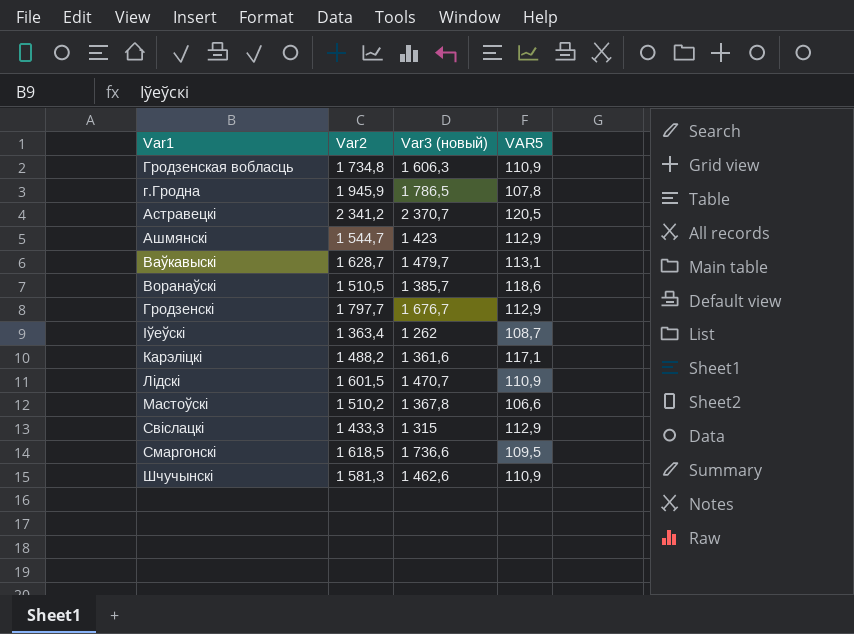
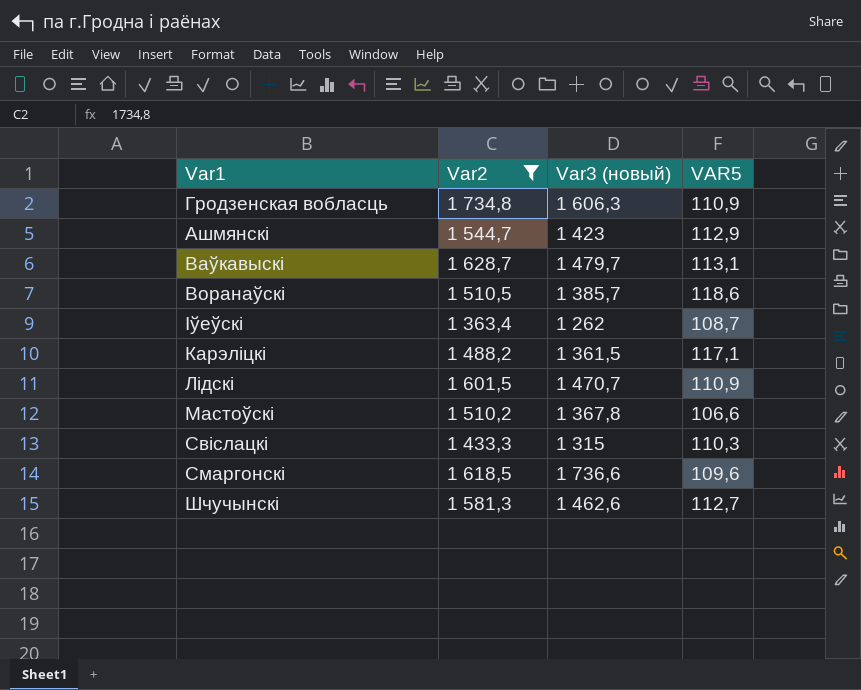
filter: none -> Var2 <= 1 734,8
Карэлiцкi | Var3 (новый): 1 361,6 -> 1 361,5
Свiслацкi | VAR5: 112,9 -> 110,3
Смаргонскi | VAR5: 109,5 -> 109,6
Шчучынскi | VAR5: 110,9 -> 112,7

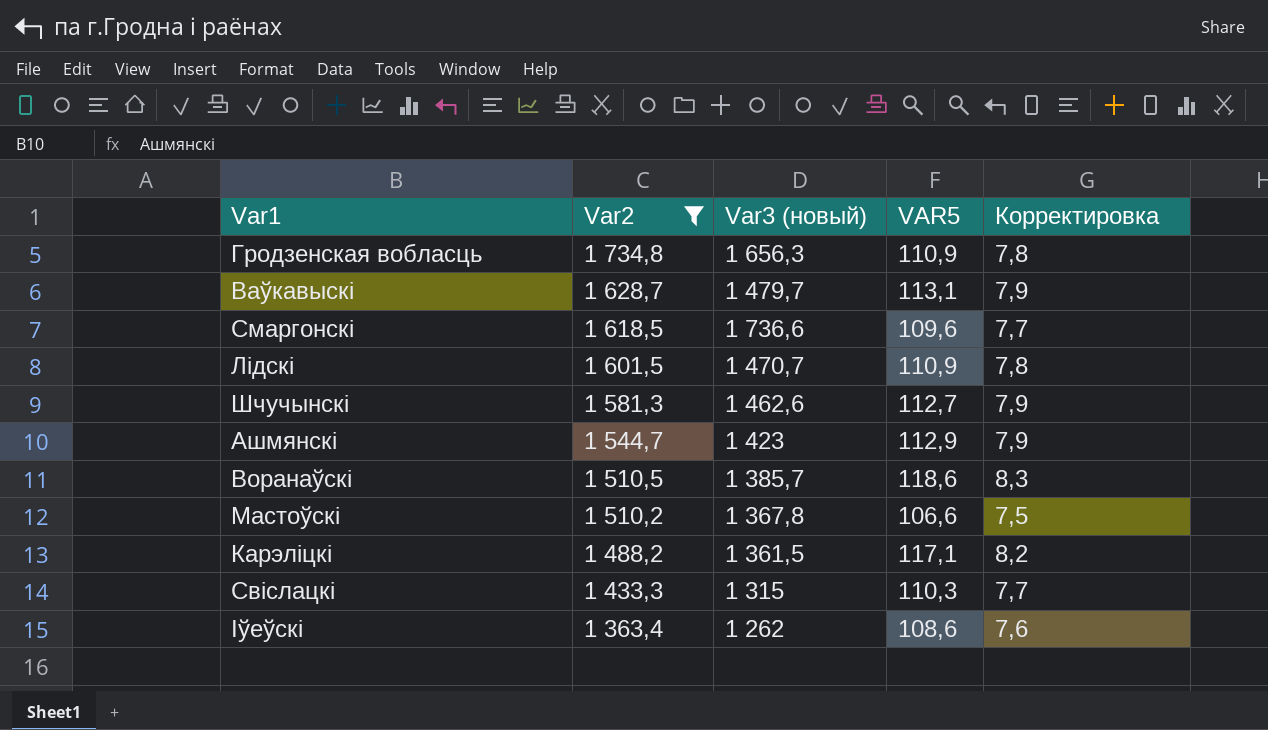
row order: none -> Var2 descending
column Корректировка | formula: none -> [VAR5] * 0,07
Гродзенская вобласць | Var3 (новый): 1 606,3 -> 1 656,3
Iўеўскi | VAR5: 108,7 -> 108,6

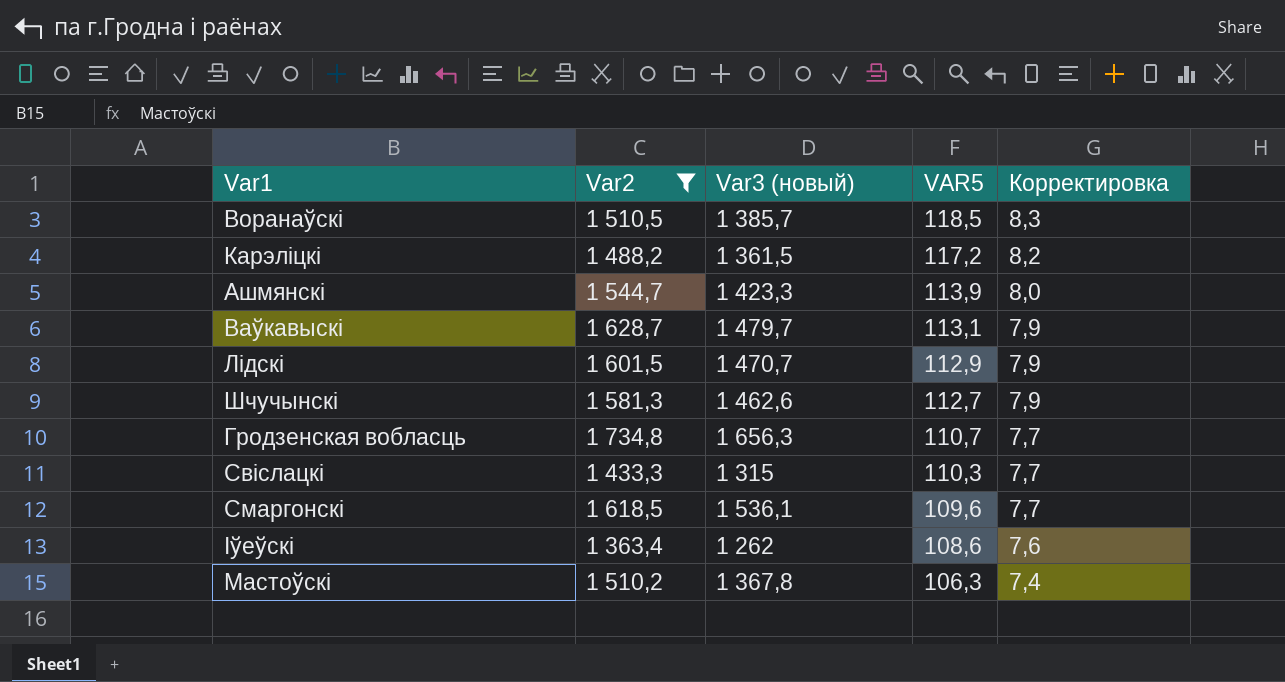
row order: Var2 descending -> VAR5 descending
Воранаўскi | VAR5: 118,6 -> 118,5
Карэлiцкi | VAR5: 117,1 -> 117,2
Ашмянскi | Var3 (новый): 1 423 -> 1 423,3
Ашмянскi | VAR5: 112,9 -> 113,9
Ашмянскi | Корректировка: 7,9 -> 8,0
Лiдскi | VAR5: 110,9 -> 112,9
Лiдскi | Корректировка: 7,8 -> 7,9
Гродзенская вобласць | VAR5: 110,9 -> 110,7
Гродзенская вобласць | Корректировка: 7,8 -> 7,7
Смаргонскi | Var3 (новый): 1 736,6 -> 1 536,1
Мастоўскi | VAR5: 106,6 -> 106,3
Мастоўскi | Корректировка: 7,5 -> 7,4

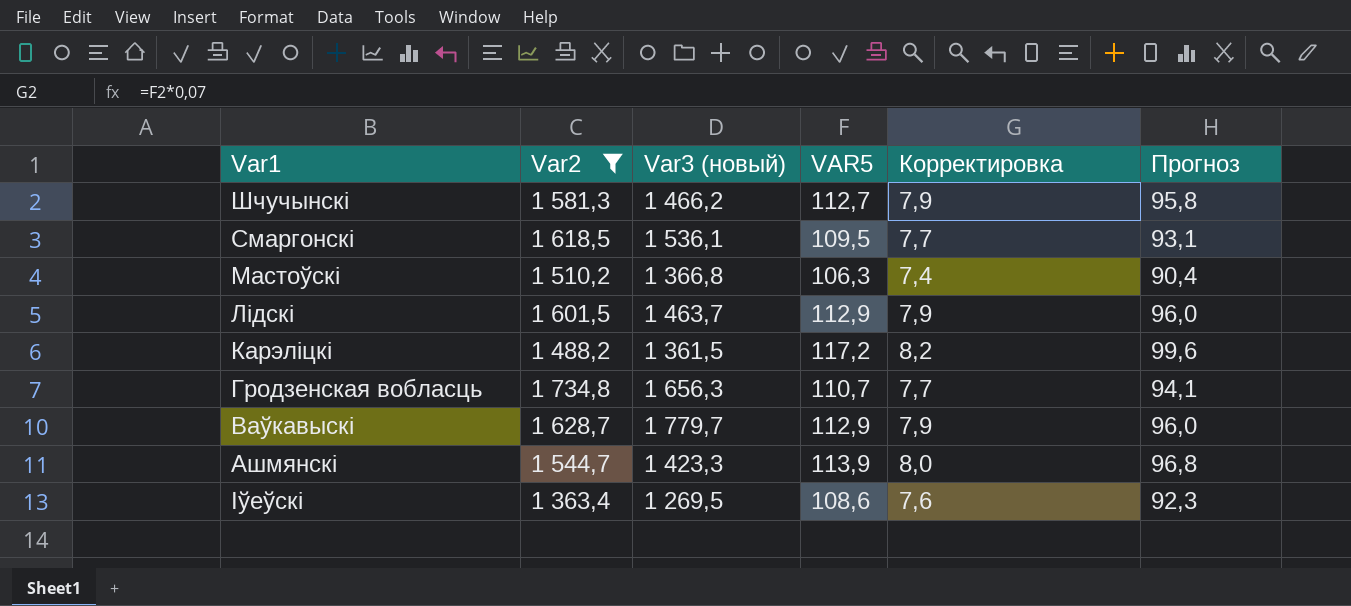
row order: VAR5 descending -> Var1 descending
column Прогноз | formula: none -> [VAR5] * 0,85
row Воранаўскi: 1 510,5 | 1 385,7 | 118,5 | 8,3 -> none
row Свiслацкi: 1 433,3 | 1 315 | 110,3 | 7,7 -> none
Шчучынскi | Var3 (новый): 1 462,6 -> 1 466,2
Смаргонскi | VAR5: 109,6 -> 109,5
Мастоўскi | Var3 (новый): 1 367,8 -> 1 366,8
Лiдскi | Var3 (новый): 1 470,7 -> 1 463,7
Ваўкавыскi | Var3 (новый): 1 479,7 -> 1 779,7
Ваўкавыскi | VAR5: 113,1 -> 112,9
Iўеўскi | Var3 (новый): 1 262 -> 1 269,5

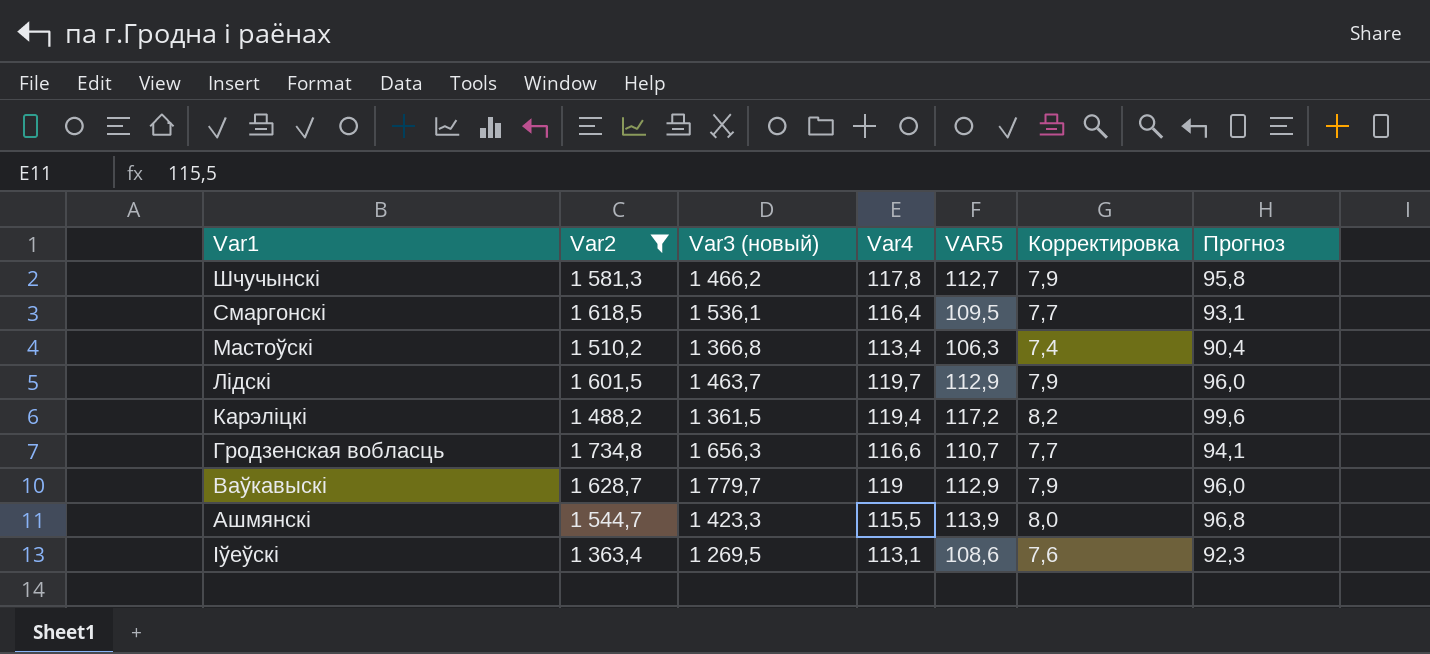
column Var4 | position: none -> 4

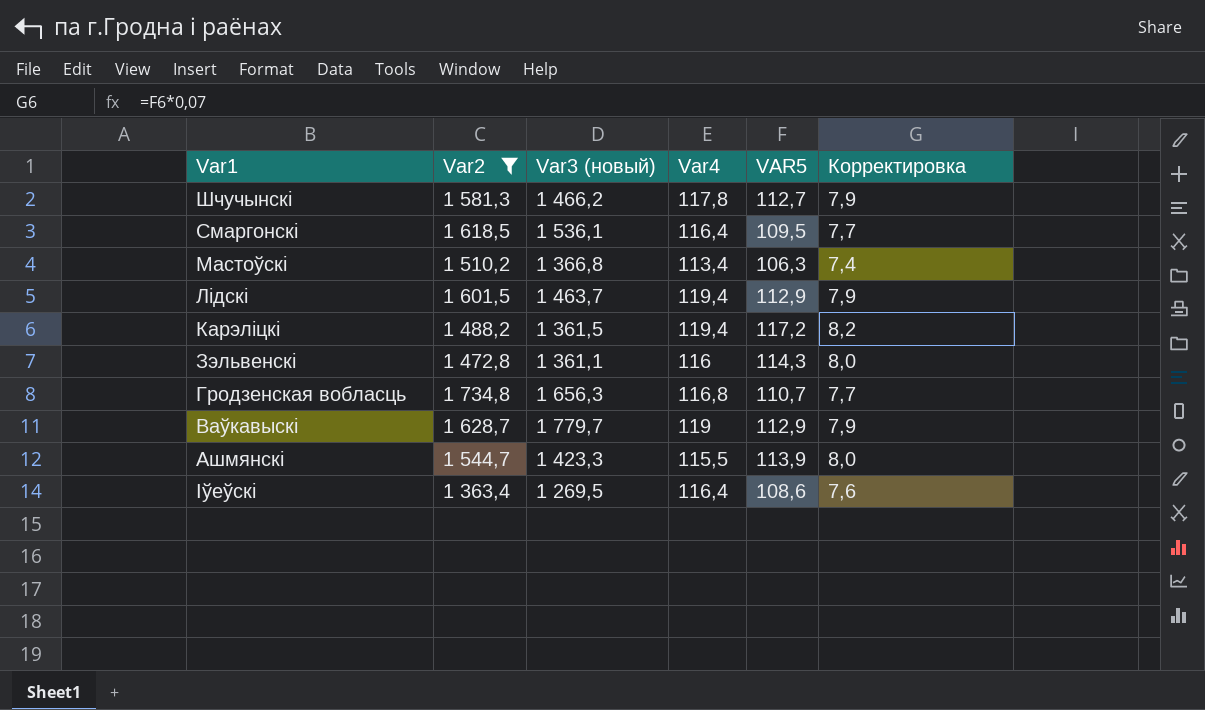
column Прогноз | formula: [VAR5] * 0,85 -> none
Лiдскi | Var4: 119,7 -> 119,4
row Зэльвенскi: none -> 1 472,8 | 1 361,1 | 116 | 114,3 | 8,0
Гродзенская вобласць | Var4: 116,6 -> 116,8
Iўеўскi | Var4: 113,1 -> 116,4

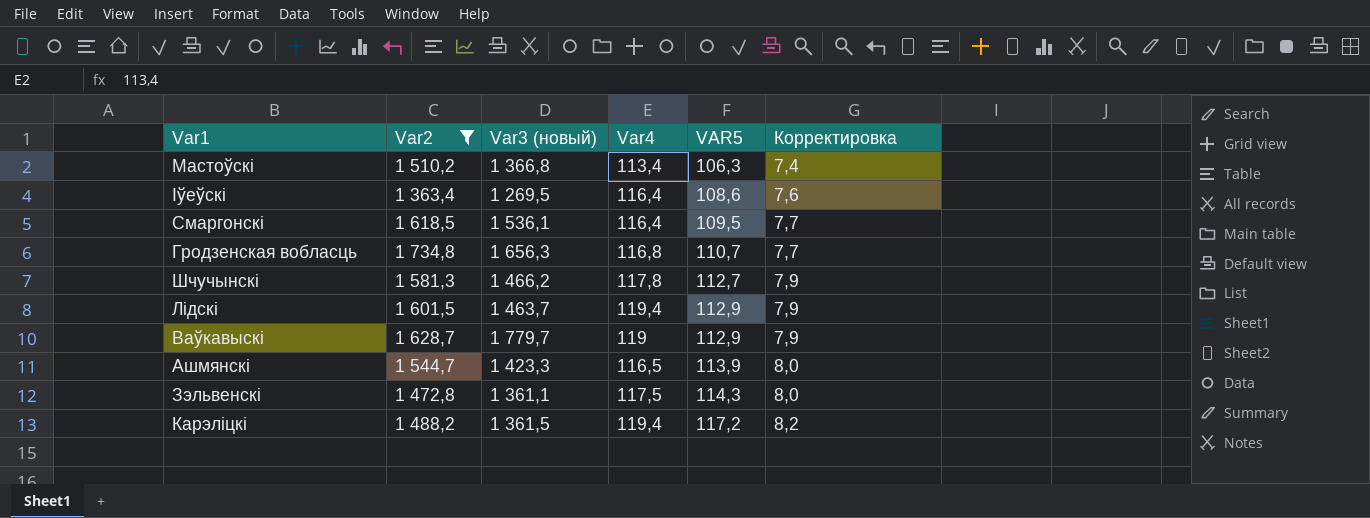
row order: Var1 descending -> VAR5 ascending
Ашмянскi | Var4: 115,5 -> 116,5
Зэльвенскi | Var4: 116 -> 117,5

